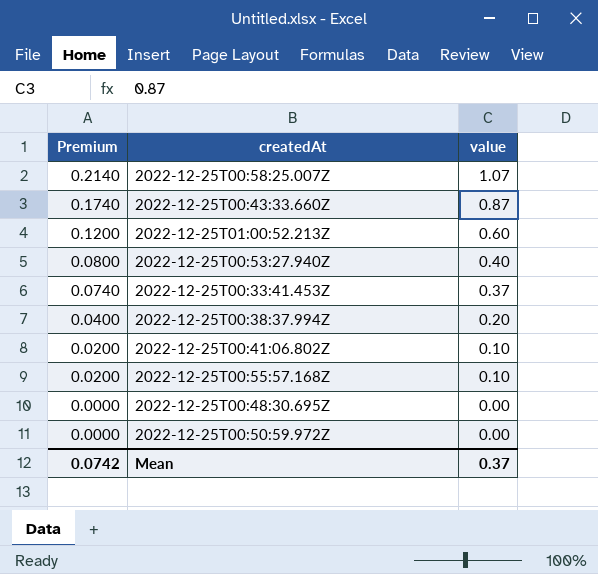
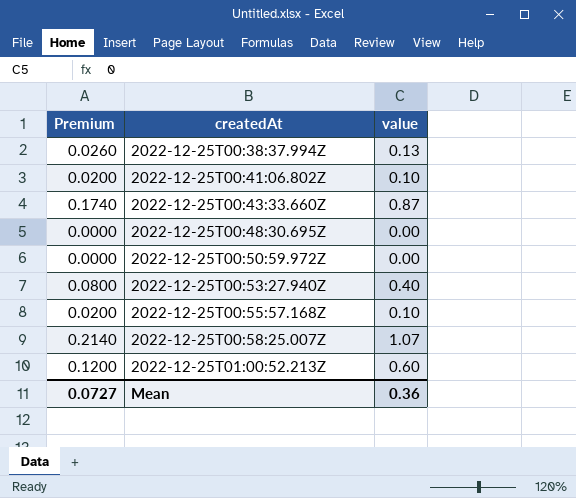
row order: Premium descending -> createdAt ascending
row 2022-12-25T00:33:41.453Z: 0.0740 | 0.37 -> none
2022-12-25T00:38:37.994Z | Premium: 0.0400 -> 0.0260
2022-12-25T00:38:37.994Z | value: 0.20 -> 0.13
Mean | Premium: 0.0742 -> 0.0727
Mean | value: 0.37 -> 0.36

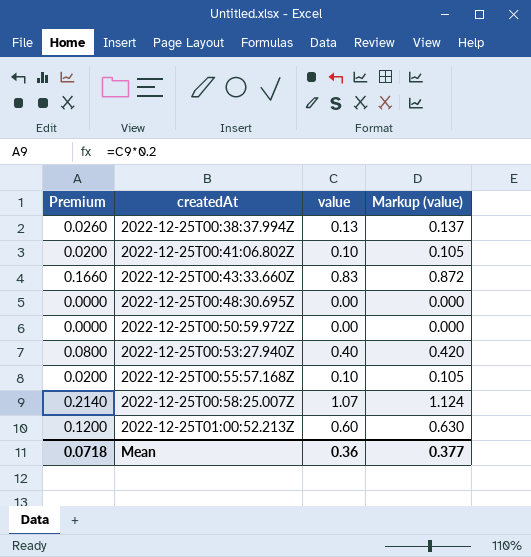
column Markup (value) | formula: none -> [value] * 1.05
2022-12-25T00:43:33.660Z | Premium: 0.1740 -> 0.1660
2022-12-25T00:43:33.660Z | value: 0.87 -> 0.83
Mean | Premium: 0.0727 -> 0.0718

